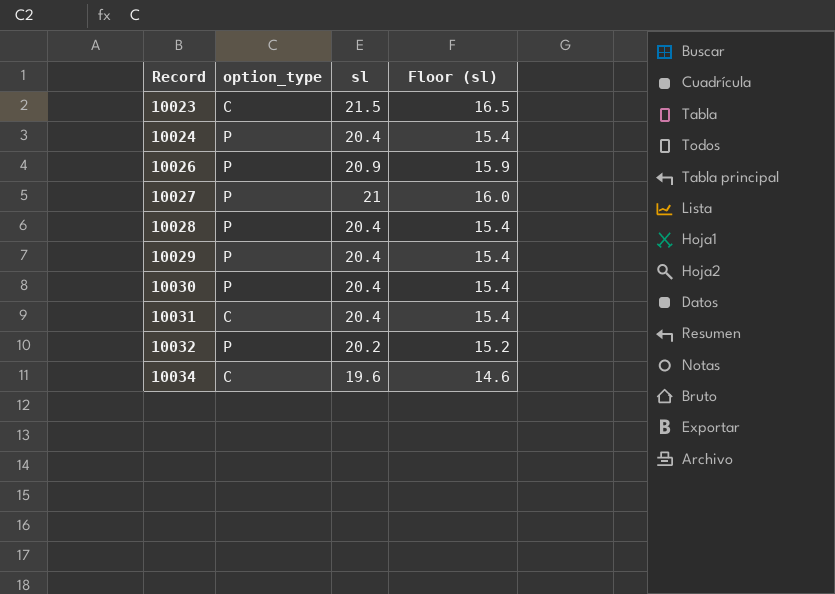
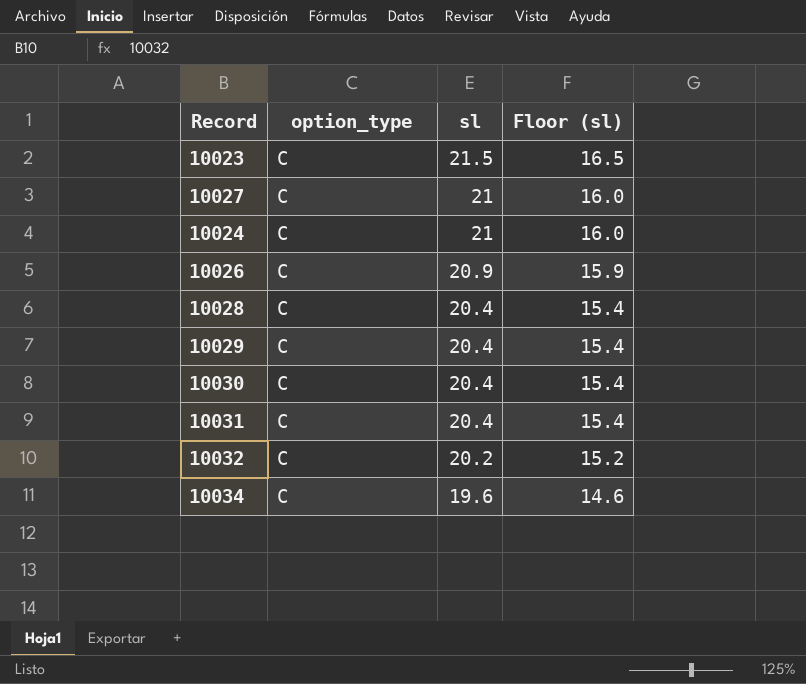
row order: Record ascending -> sl descending
10027 | option_type: P -> C
10024 | option_type: P -> C
10024 | sl: 20.4 -> 21
10024 | Floor (sl): 15.4 -> 16.0
10026 | option_type: P -> C
10028 | option_type: P -> C
10029 | option_type: P -> C
10030 | option_type: P -> C
10032 | option_type: P -> C

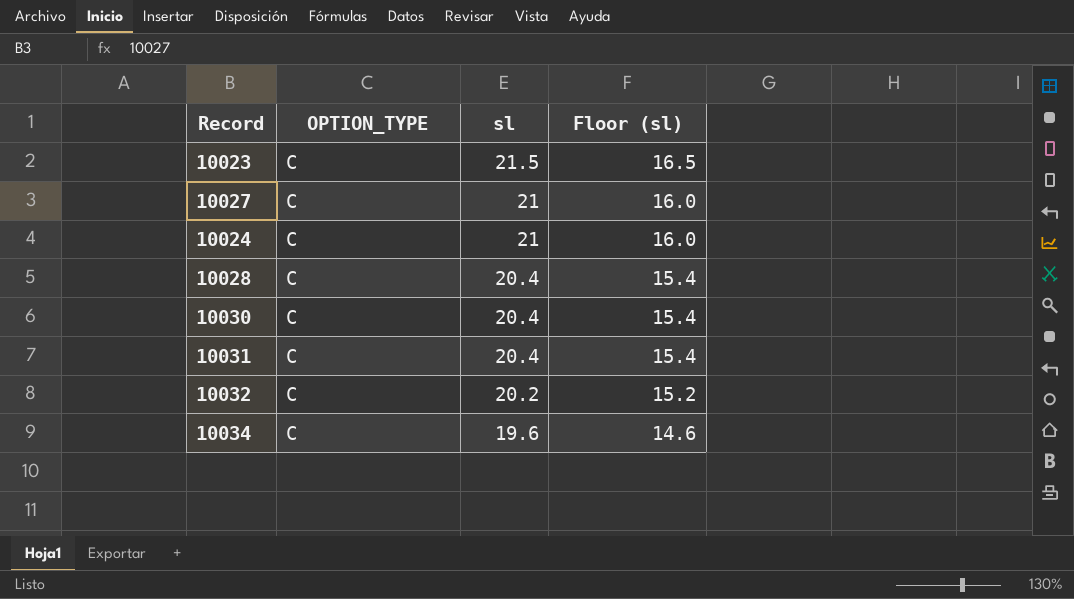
column name: option_type -> OPTION_TYPE
row 10026: C | 20.9 | 15.9 -> none
row 10029: C | 20.4 | 15.4 -> none

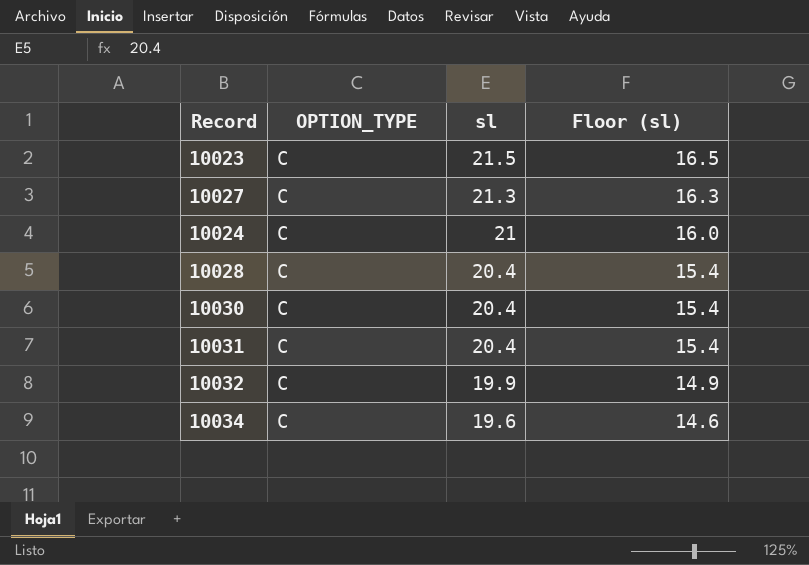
10027 | sl: 21 -> 21.3
10027 | Floor (sl): 16.0 -> 16.3
10032 | sl: 20.2 -> 19.9
10032 | Floor (sl): 15.2 -> 14.9

